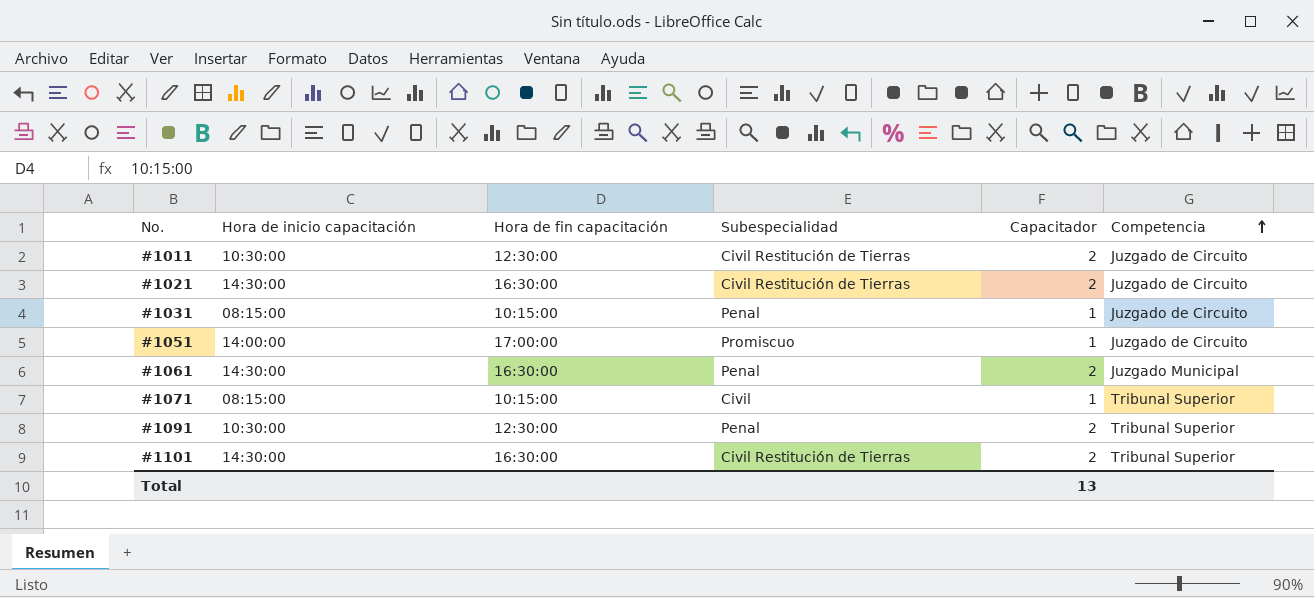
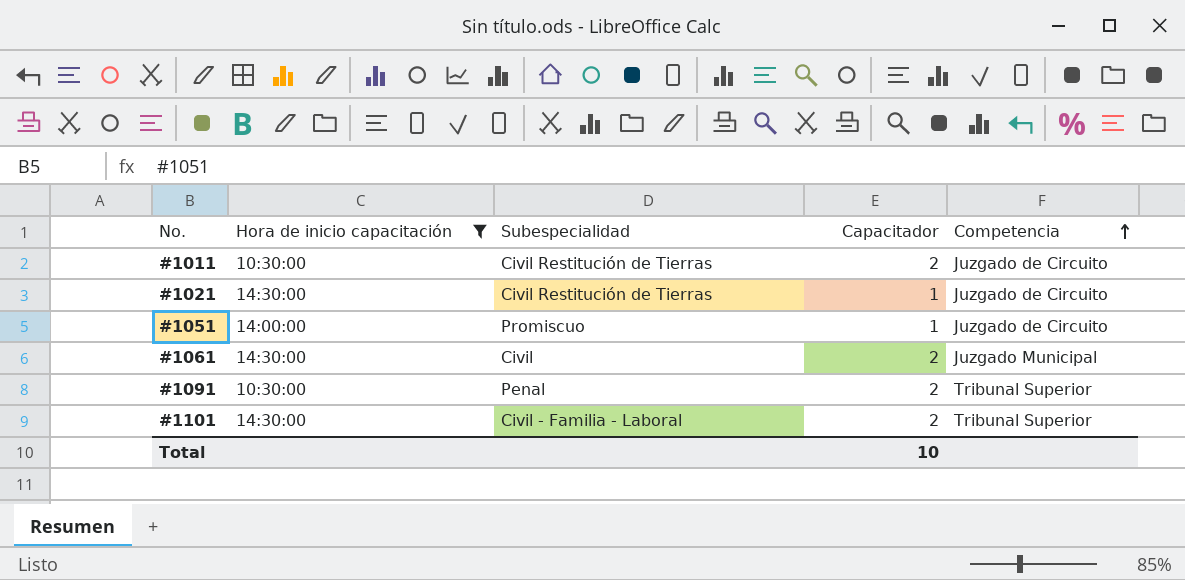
filter: none -> Hora de inicio capacitación != 08:15:00
column Hora de fin capacitación | position: 3 -> none
#1021 | Capacitador: 2 -> 1
#1061 | Subespecialidad: Penal -> Civil
#1101 | Subespecialidad: Civil Restitución de Tierras -> Civil - Familia - Laboral
Total | Capacitador: 13 -> 10

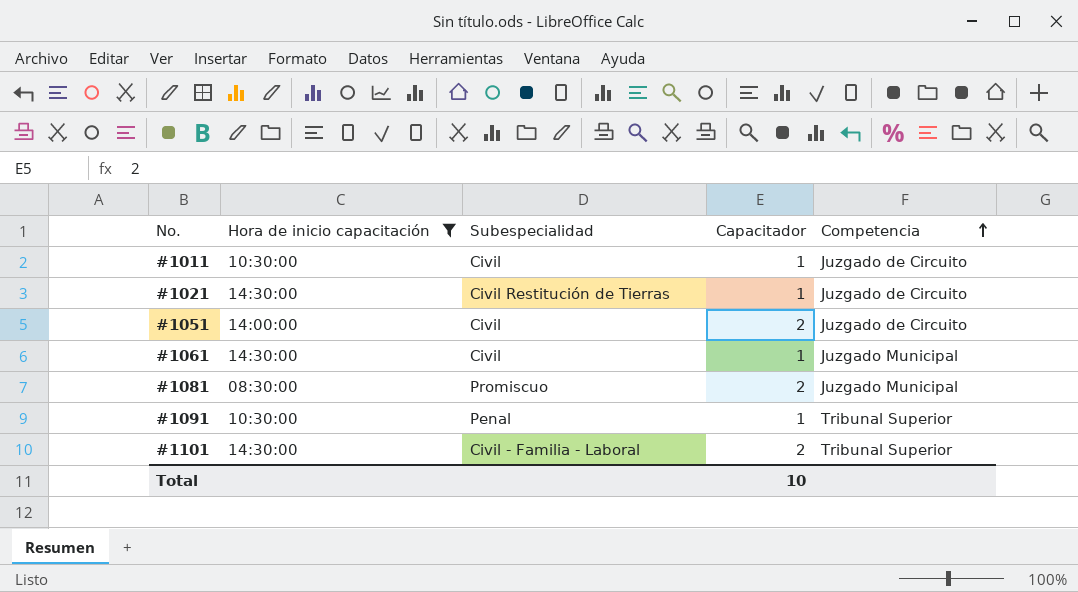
#1011 | Subespecialidad: Civil Restitución de Tierras -> Civil
#1011 | Capacitador: 2 -> 1
#1051 | Subespecialidad: Promiscuo -> Civil
#1051 | Capacitador: 1 -> 2
#1061 | Capacitador: 2 -> 1
row #1081: none -> 08:30:00 | Promiscuo | 2 | Juzgado Municipal
#1091 | Capacitador: 2 -> 1

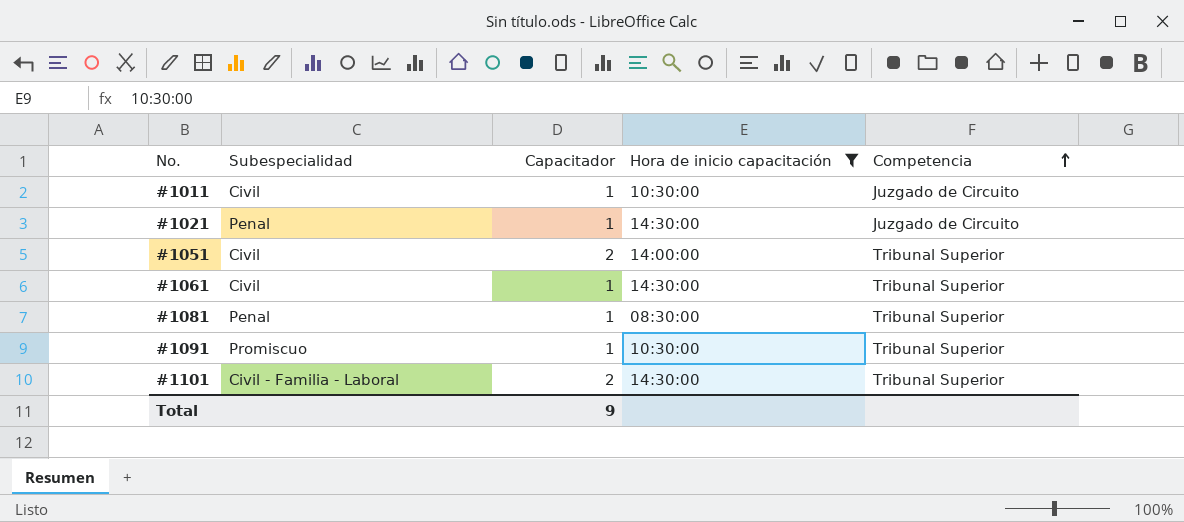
column Hora de inicio capacitación | position: 2 -> 4
#1021 | Subespecialidad: Civil Restitución de Tierras -> Penal
#1051 | Competencia: Juzgado de Circuito -> Tribunal Superior
#1061 | Competencia: Juzgado Municipal -> Tribunal Superior
#1081 | Subespecialidad: Promiscuo -> Penal
#1081 | Capacitador: 2 -> 1
#1081 | Competencia: Juzgado Municipal -> Tribunal Superior
#1091 | Subespecialidad: Penal -> Promiscuo
Total | Capacitador: 10 -> 9

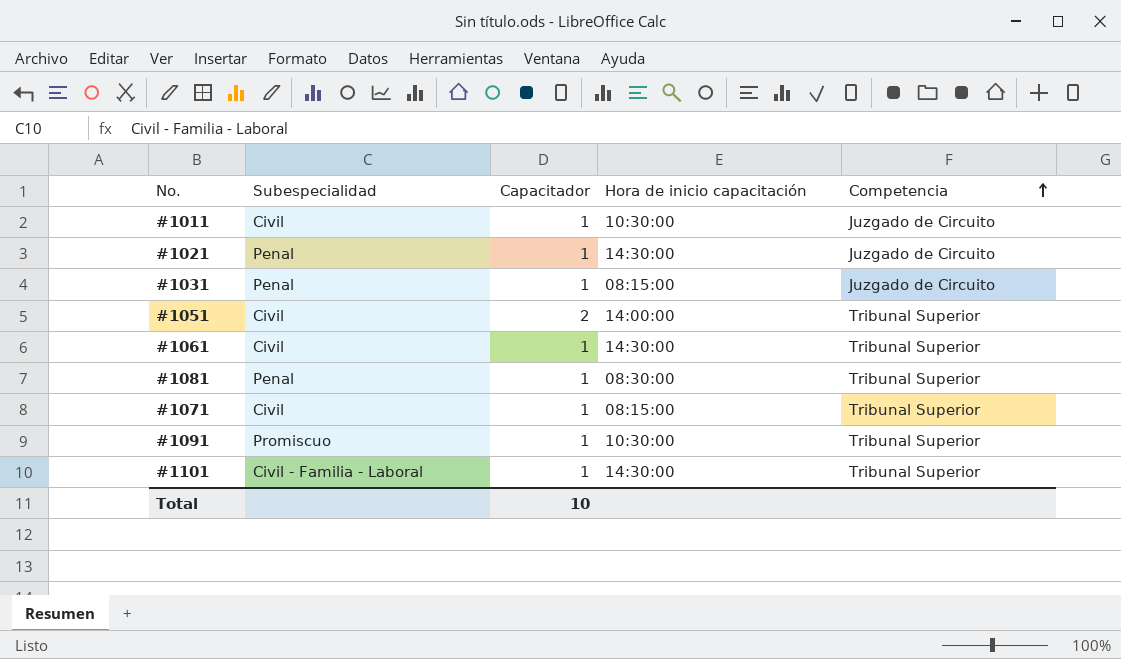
filter: Hora de inicio capacitación != 08:15:00 -> none
#1101 | Capacitador: 2 -> 1
Total | Capacitador: 9 -> 10

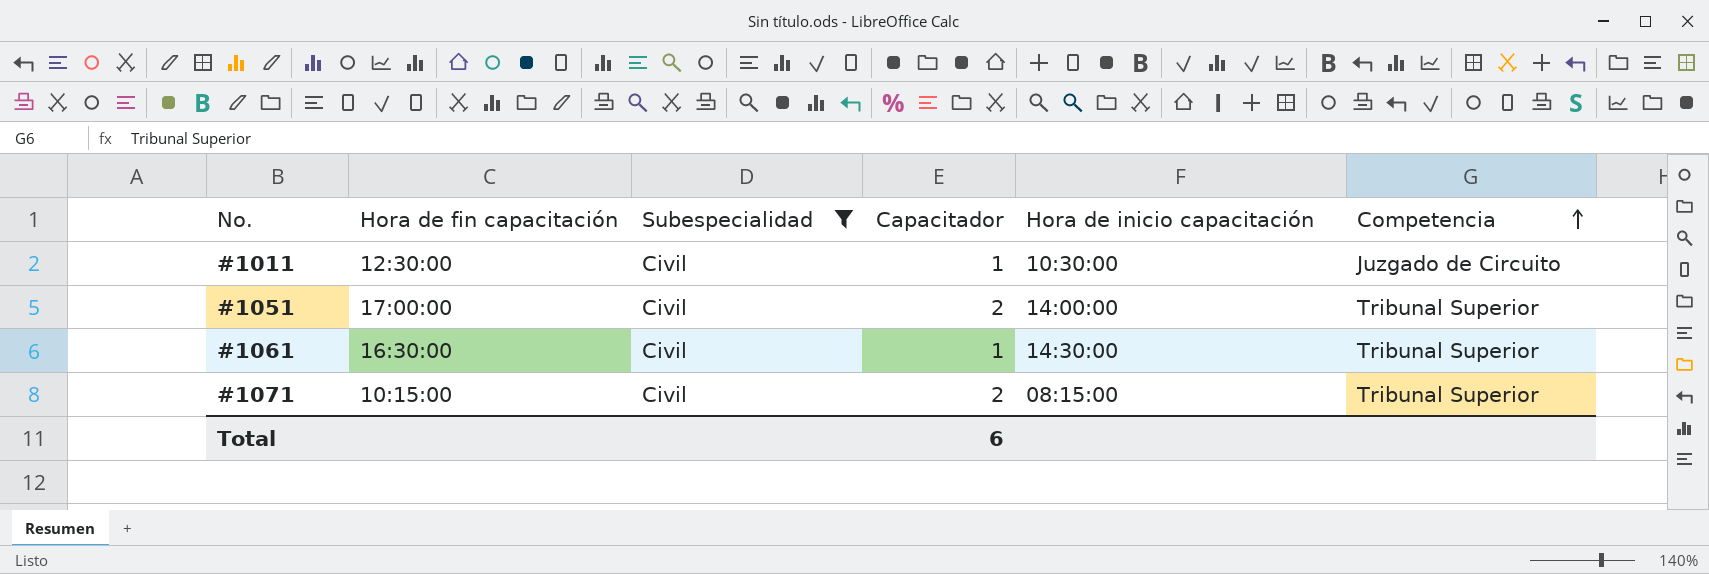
filter: none -> Subespecialidad = Civil
column Hora de fin capacitación | position: none -> 2
#1071 | Capacitador: 1 -> 2
Total | Capacitador: 10 -> 6

